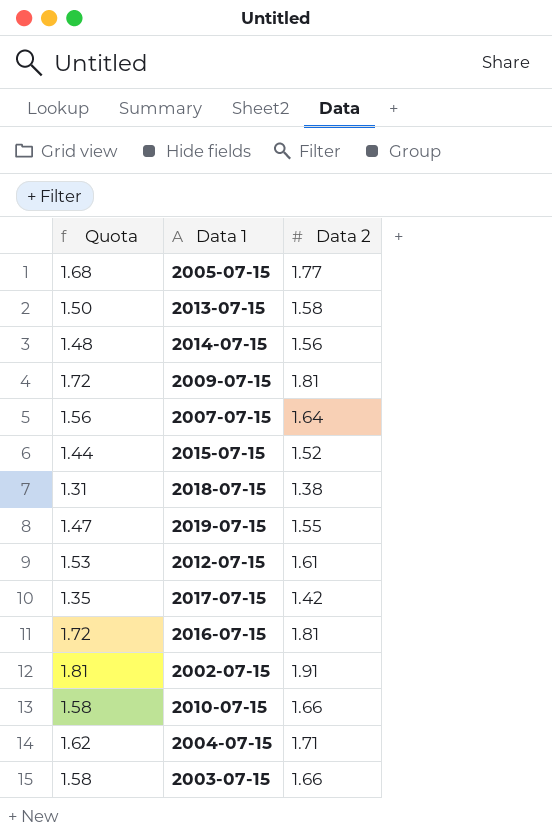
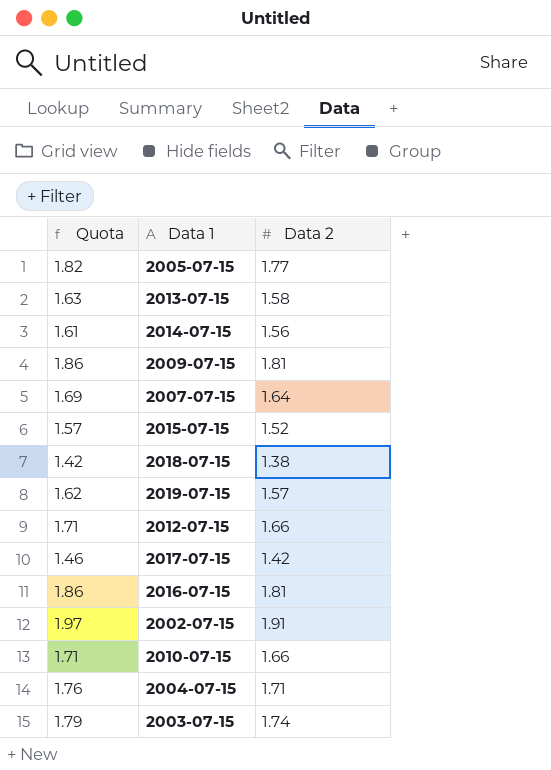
column Quota | formula: [Data 2] * 0.95 -> [Data 2] * 1.03
2019-07-15 | Data 2: 1.55 -> 1.57
2012-07-15 | Data 2: 1.61 -> 1.66
2003-07-15 | Data 2: 1.66 -> 1.74

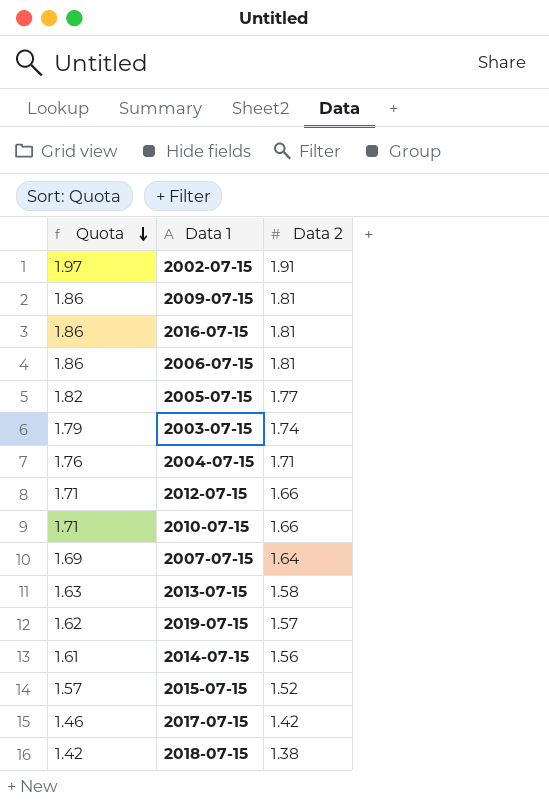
row order: none -> Quota descending
row 2006-07-15: none -> 1.86 | 1.81

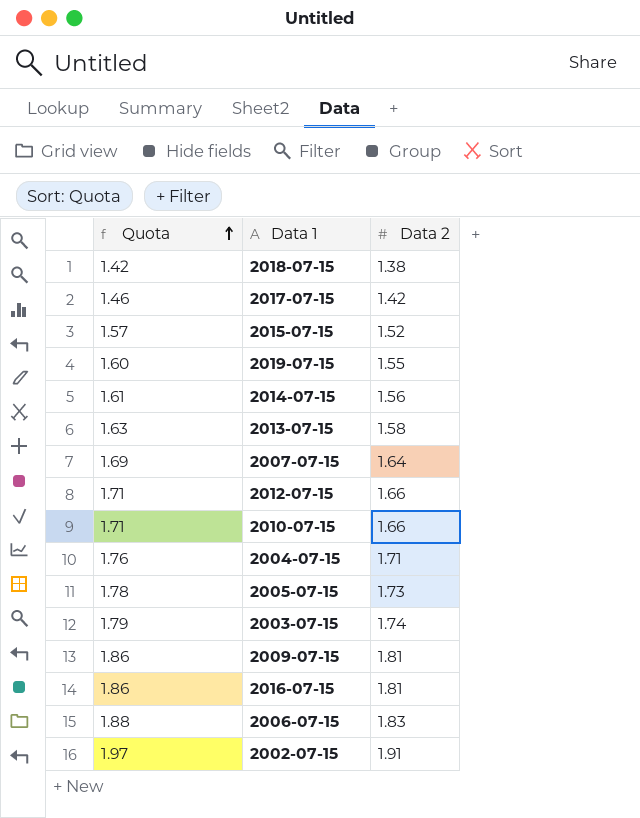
row order: Quota descending -> Quota ascending
2019-07-15 | Quota: 1.62 -> 1.60
2019-07-15 | Data 2: 1.57 -> 1.55
2005-07-15 | Quota: 1.82 -> 1.78
2005-07-15 | Data 2: 1.77 -> 1.73
2006-07-15 | Quota: 1.86 -> 1.88
2006-07-15 | Data 2: 1.81 -> 1.83

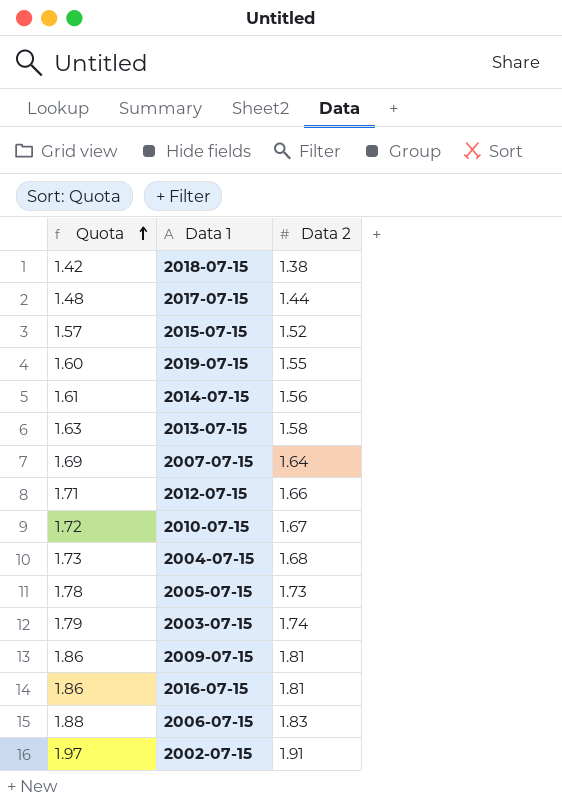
2017-07-15 | Quota: 1.46 -> 1.48
2017-07-15 | Data 2: 1.42 -> 1.44
2010-07-15 | Quota: 1.71 -> 1.72
2010-07-15 | Data 2: 1.66 -> 1.67
2004-07-15 | Quota: 1.76 -> 1.73
2004-07-15 | Data 2: 1.71 -> 1.68

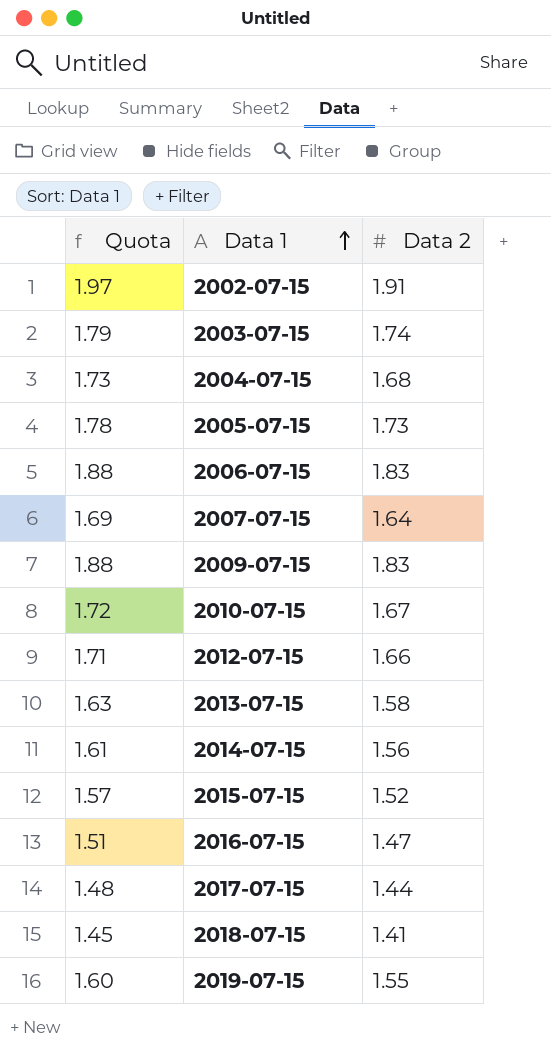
row order: Quota ascending -> Data 1 ascending
2009-07-15 | Quota: 1.86 -> 1.88
2009-07-15 | Data 2: 1.81 -> 1.83
2016-07-15 | Quota: 1.86 -> 1.51
2016-07-15 | Data 2: 1.81 -> 1.47
2018-07-15 | Quota: 1.42 -> 1.45
2018-07-15 | Data 2: 1.38 -> 1.41

